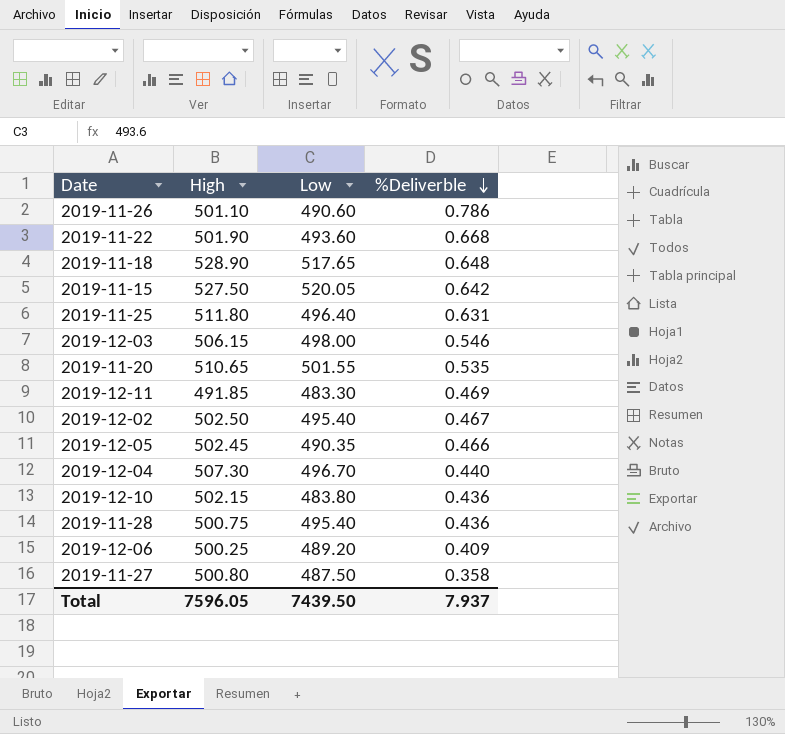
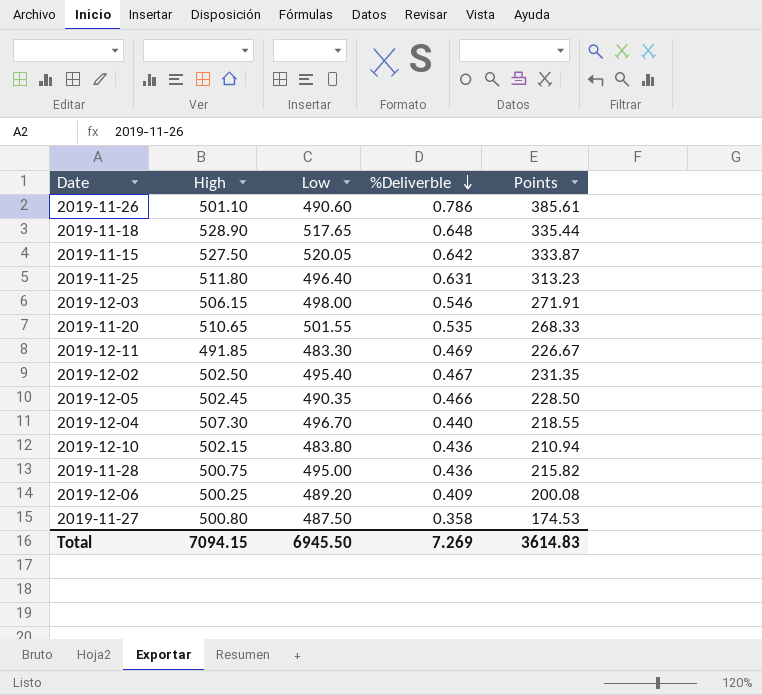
column Points | formula: none -> [Low] * [%Deliverble]
row 2019-11-22: 501.90 | 493.60 | 0.668 -> none
2019-11-28 | Low: 495.40 -> 495.00
Total | High: 7596.05 -> 7094.15
Total | Low: 7439.50 -> 6945.50
Total | %Deliverble: 7.937 -> 7.269

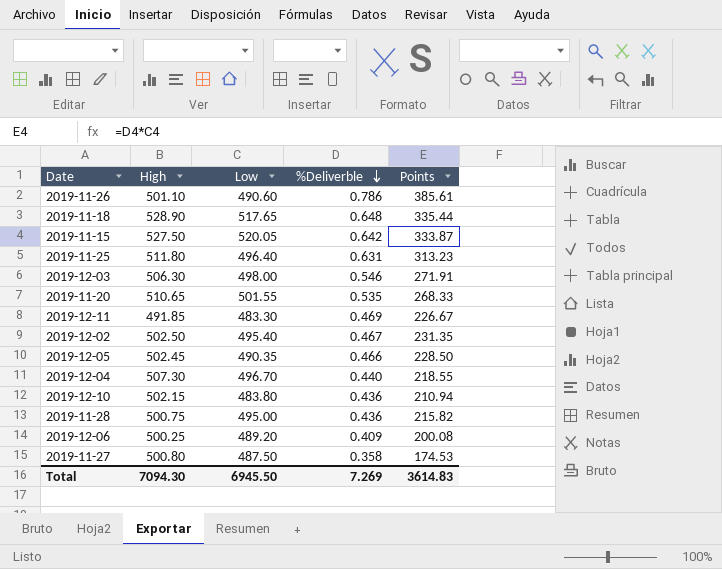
2019-12-03 | High: 506.15 -> 506.30
Total | High: 7094.15 -> 7094.30

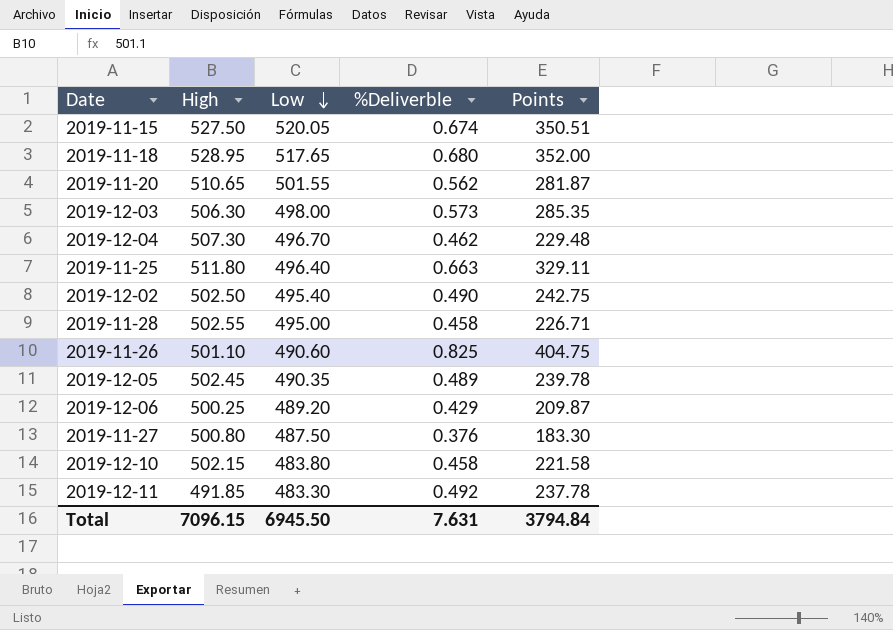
row order: %Deliverble descending -> Low descending
2019-11-15 | %Deliverble: 0.642 -> 0.674
2019-11-15 | Points: 333.87 -> 350.51
2019-11-18 | High: 528.90 -> 528.95
2019-11-18 | %Deliverble: 0.648 -> 0.680
2019-11-18 | Points: 335.44 -> 352.00
2019-11-20 | %Deliverble: 0.535 -> 0.562
2019-11-20 | Points: 268.33 -> 281.87
2019-12-03 | %Deliverble: 0.546 -> 0.573
2019-12-03 | Points: 271.91 -> 285.35
2019-12-04 | %Deliverble: 0.440 -> 0.462
2019-12-04 | Points: 218.55 -> 229.48
2019-11-25 | %Deliverble: 0.631 -> 0.663
2019-11-25 | Points: 313.23 -> 329.11
2019-12-02 | %Deliverble: 0.467 -> 0.490
2019-12-02 | Points: 231.35 -> 242.75
2019-11-28 | High: 500.75 -> 502.55
2019-11-28 | %Deliverble: 0.436 -> 0.458
2019-11-28 | Points: 215.82 -> 226.71
2019-11-26 | %Deliverble: 0.786 -> 0.825
2019-11-26 | Points: 385.61 -> 404.75
2019-12-05 | %Deliverble: 0.466 -> 0.489
2019-12-05 | Points: 228.50 -> 239.78
2019-12-06 | %Deliverble: 0.409 -> 0.429
2019-12-06 | Points: 200.08 -> 209.87
2019-11-27 | %Deliverble: 0.358 -> 0.376
2019-11-27 | Points: 174.53 -> 183.30
2019-12-10 | %Deliverble: 0.436 -> 0.458
2019-12-10 | Points: 210.94 -> 221.58
2019-12-11 | %Deliverble: 0.469 -> 0.492
2019-12-11 | Points: 226.67 -> 237.78
Total | High: 7094.30 -> 7096.15
Total | %Deliverble: 7.269 -> 7.631
Total | Points: 3614.83 -> 3794.84

